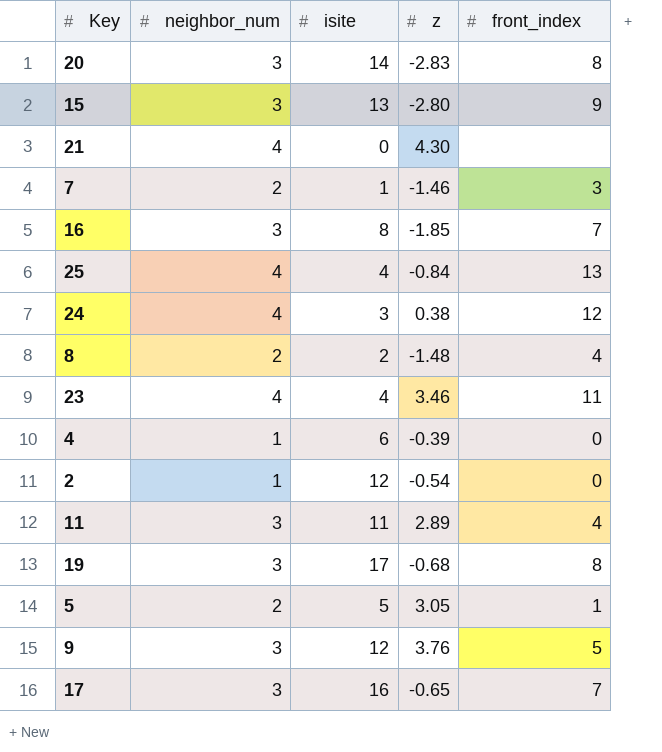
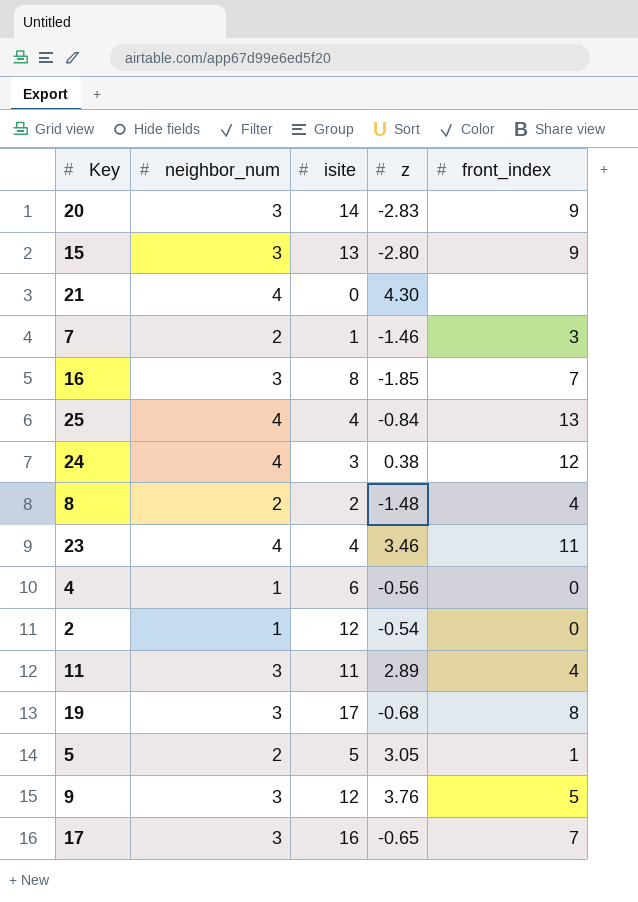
20 | front_index: 8 -> 9
4 | z: -0.39 -> -0.56

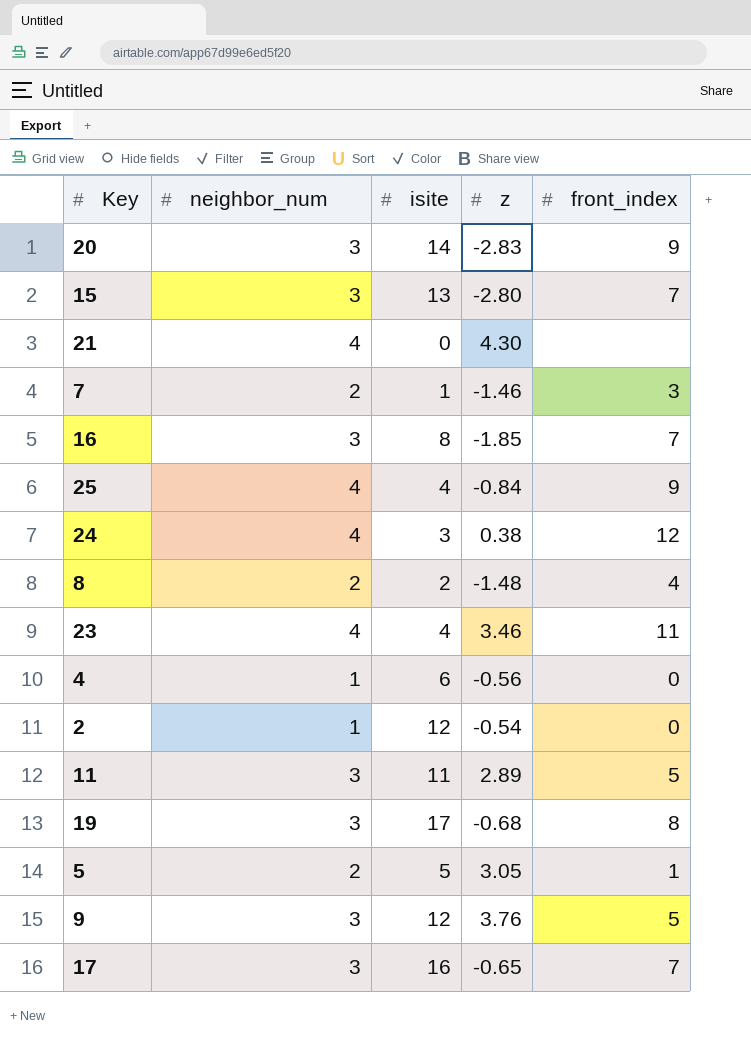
15 | front_index: 9 -> 7
25 | front_index: 13 -> 9
11 | front_index: 4 -> 5

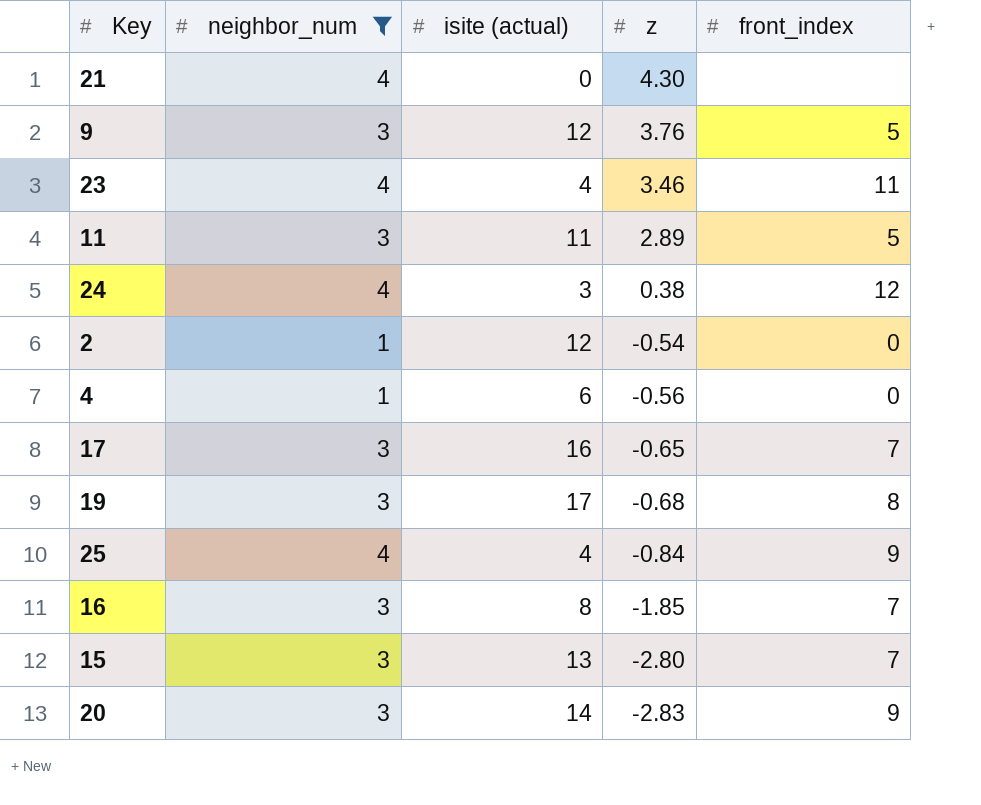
filter: none -> neighbor_num != 2
row order: none -> z descending
column name: isite -> isite (actual)

